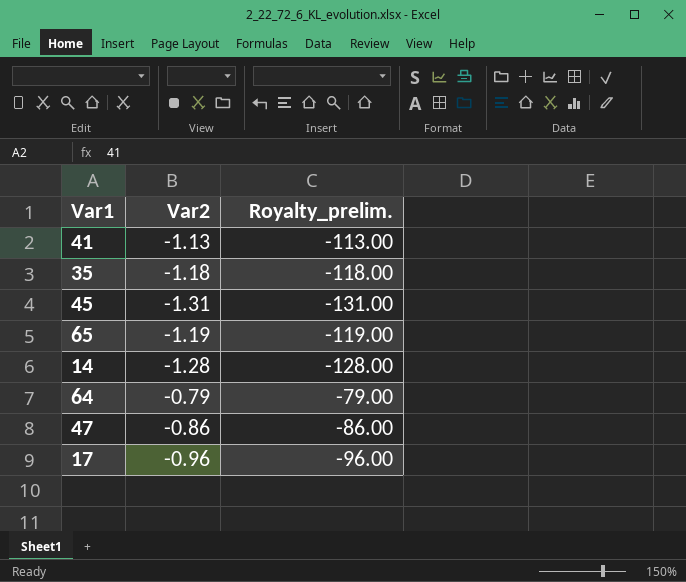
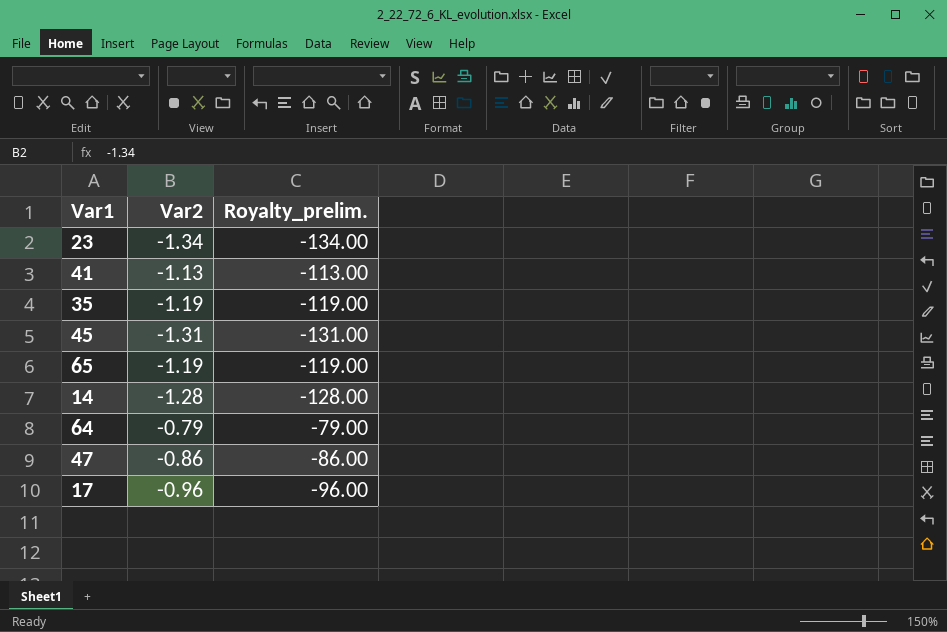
row 23: none -> -1.34 | -134.00
35 | Var2: -1.18 -> -1.19
35 | Royalty_prelim.: -118.00 -> -119.00

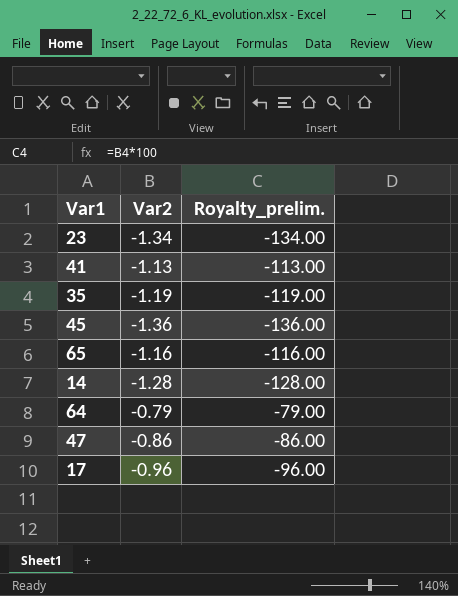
45 | Var2: -1.31 -> -1.36
45 | Royalty_prelim.: -131.00 -> -136.00
65 | Var2: -1.19 -> -1.16
65 | Royalty_prelim.: -119.00 -> -116.00

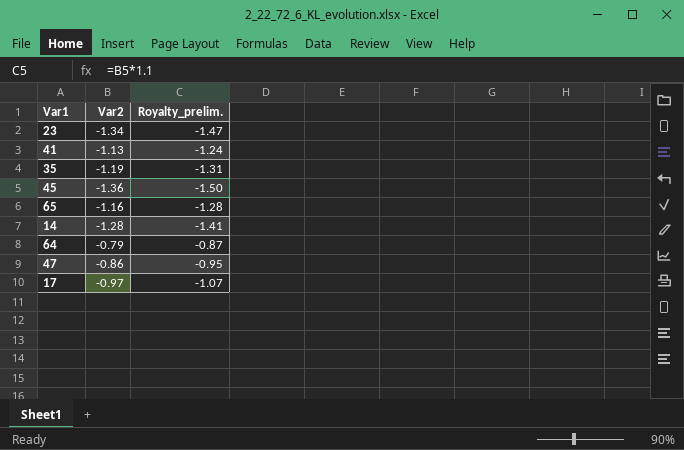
column Royalty_prelim. | formula: [Var2] * 100 -> [Var2] * 1.1
17 | Var2: -0.96 -> -0.97

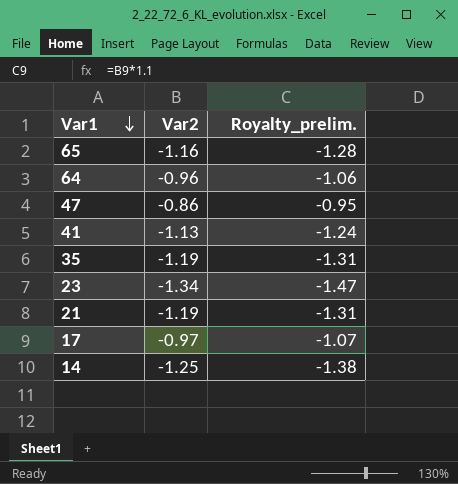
row order: none -> Var1 descending
row 45: -1.36 | -1.50 -> none
64 | Var2: -0.79 -> -0.96
64 | Royalty_prelim.: -0.87 -> -1.06
row 21: none -> -1.19 | -1.31
14 | Var2: -1.28 -> -1.25
14 | Royalty_prelim.: -1.41 -> -1.38

